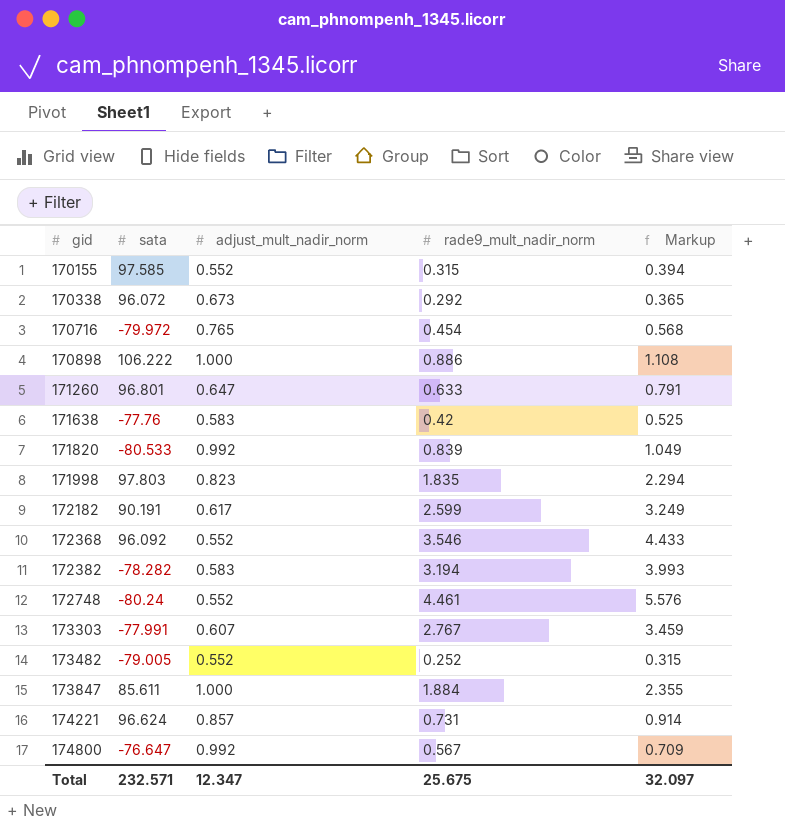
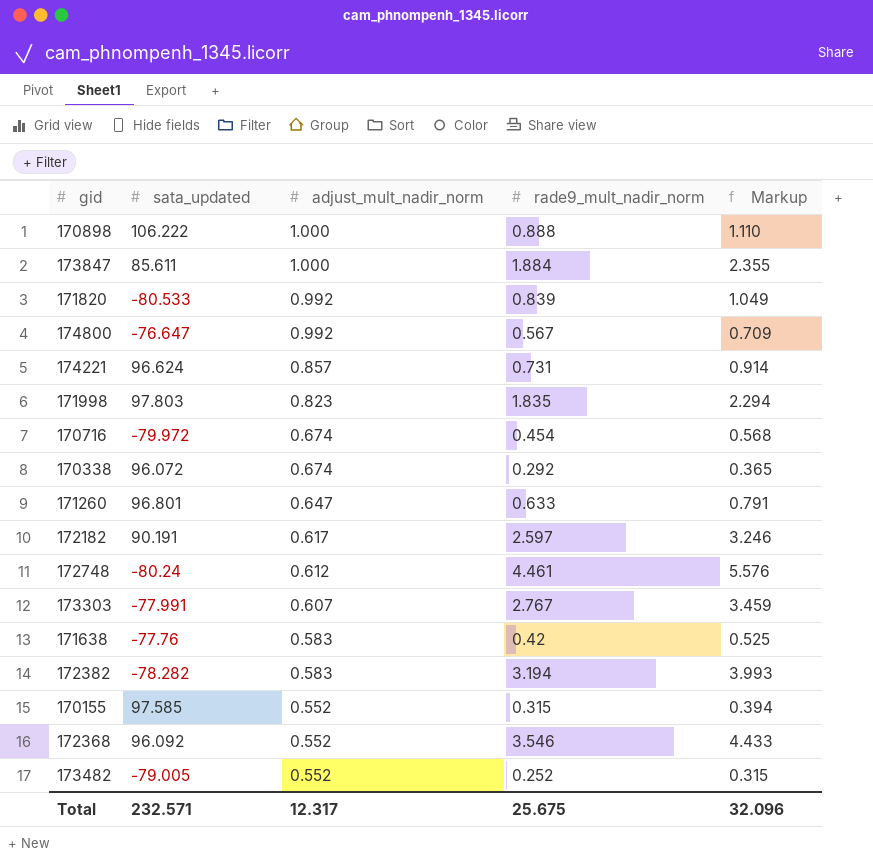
row order: gid ascending -> adjust_mult_nadir_norm descending
column name: sata -> sata_updated
170898 | rade9_mult_nadir_norm: 0.886 -> 0.888
170898 | Markup: 1.108 -> 1.110
170716 | adjust_mult_nadir_norm: 0.765 -> 0.674
170338 | adjust_mult_nadir_norm: 0.673 -> 0.674
172182 | rade9_mult_nadir_norm: 2.599 -> 2.597
172182 | Markup: 3.249 -> 3.246
172748 | adjust_mult_nadir_norm: 0.552 -> 0.612
Total | adjust_mult_nadir_norm: 12.347 -> 12.317
Total | Markup: 32.097 -> 32.096

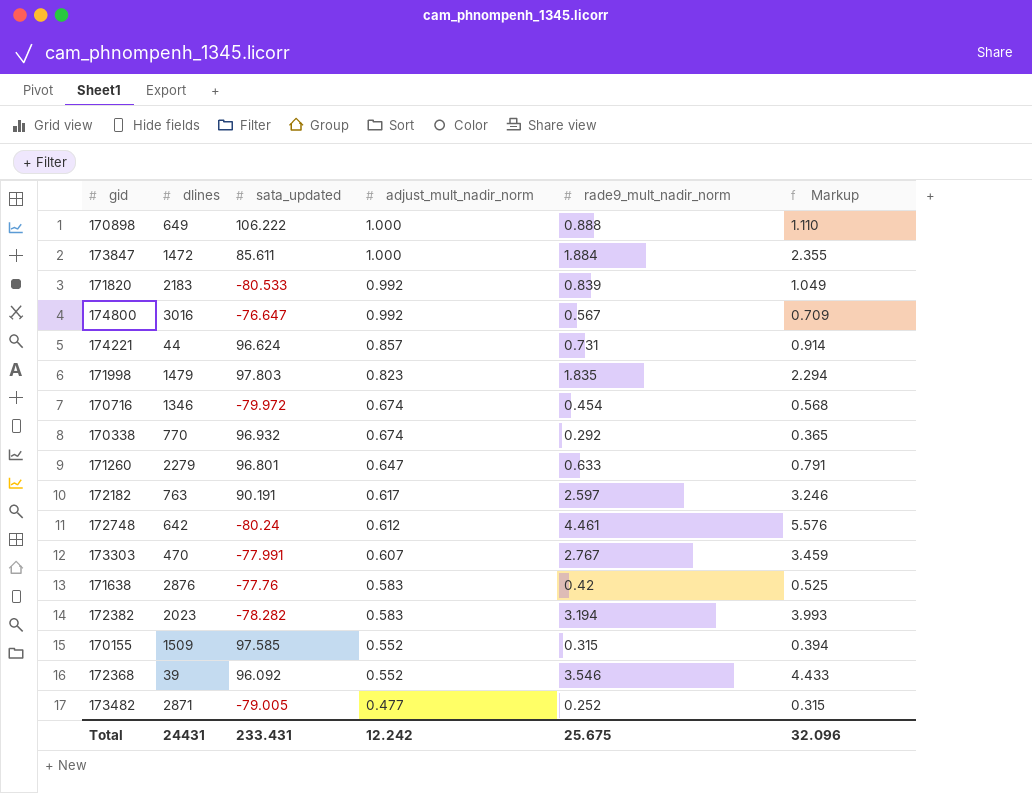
column dlines | position: none -> 2
170338 | sata_updated: 96.072 -> 96.932
173482 | adjust_mult_nadir_norm: 0.552 -> 0.477
Total | sata_updated: 232.571 -> 233.431
Total | adjust_mult_nadir_norm: 12.317 -> 12.242

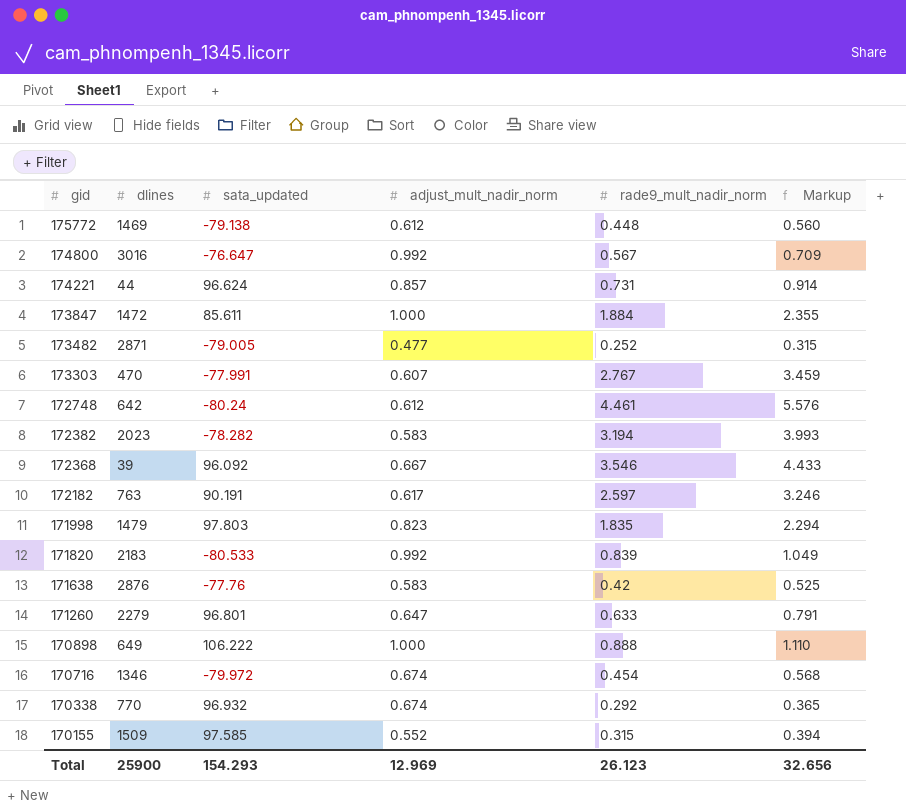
row order: adjust_mult_nadir_norm descending -> gid descending
row 175772: none -> 1469 | -79.138 | 0.612 | 0.448 | 0.560
172368 | adjust_mult_nadir_norm: 0.552 -> 0.667
Total | dlines: 24431 -> 25900
Total | sata_updated: 233.431 -> 154.293
Total | adjust_mult_nadir_norm: 12.242 -> 12.969
Total | rade9_mult_nadir_norm: 25.675 -> 26.123
Total | Markup: 32.096 -> 32.656

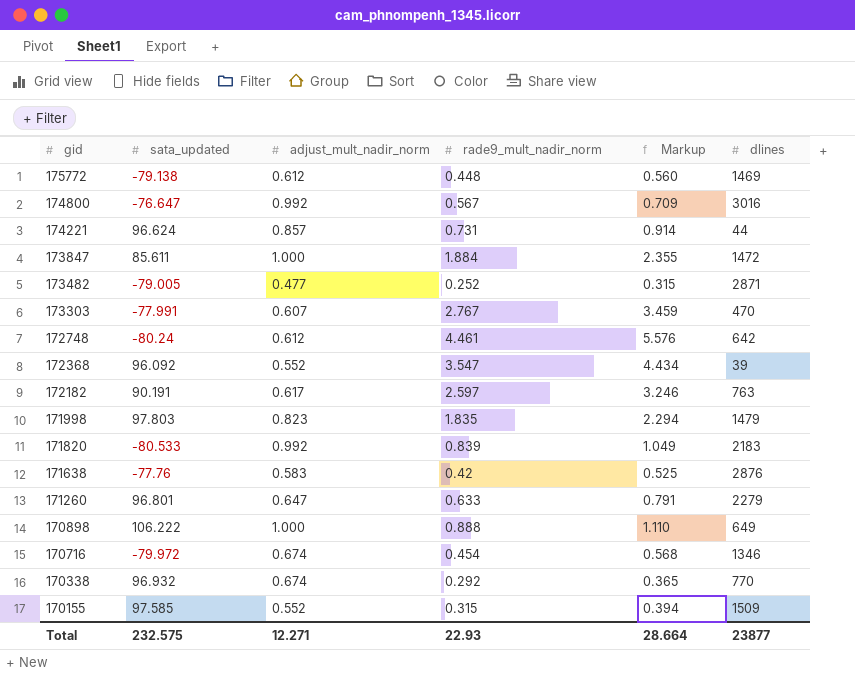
column dlines | position: 2 -> 6
row 172382: 2023 | -78.282 | 0.583 | 3.194 | 3.993 -> none
172368 | adjust_mult_nadir_norm: 0.667 -> 0.552
172368 | rade9_mult_nadir_norm: 3.546 -> 3.547
172368 | Markup: 4.433 -> 4.434
Total | sata_updated: 154.293 -> 232.575
Total | adjust_mult_nadir_norm: 12.969 -> 12.271
Total | rade9_mult_nadir_norm: 26.123 -> 22.93
Total | Markup: 32.656 -> 28.664
Total | dlines: 25900 -> 23877

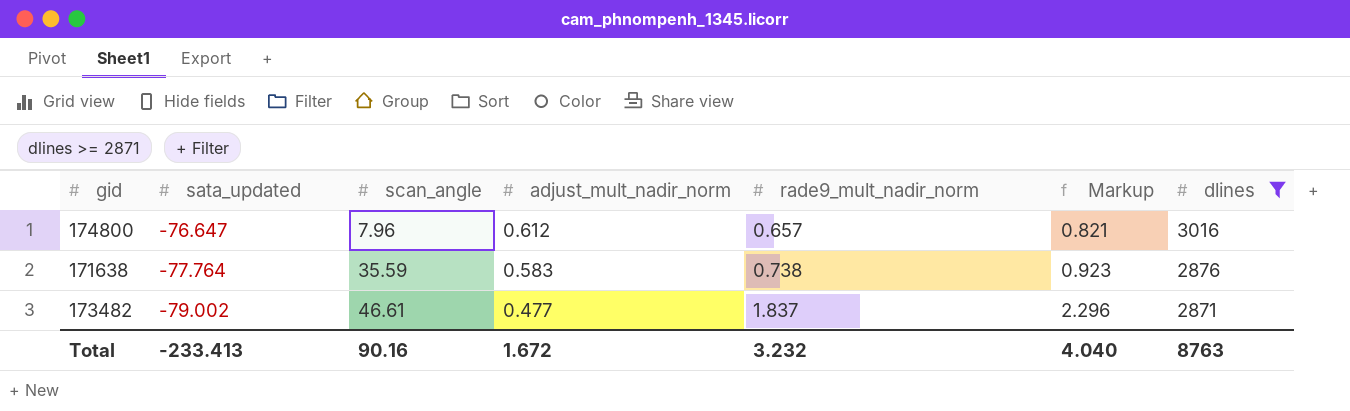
filter: none -> dlines >= 2871
row order: gid descending -> sata_updated descending
column scan_angle | position: none -> 3
174800 | adjust_mult_nadir_norm: 0.992 -> 0.612
174800 | rade9_mult_nadir_norm: 0.567 -> 0.657
174800 | Markup: 0.709 -> 0.821
171638 | sata_updated: -77.76 -> -77.764
171638 | rade9_mult_nadir_norm: 0.42 -> 0.738
171638 | Markup: 0.525 -> 0.923
173482 | sata_updated: -79.005 -> -79.002
173482 | rade9_mult_nadir_norm: 0.252 -> 1.837
173482 | Markup: 0.315 -> 2.296
Total | sata_updated: 232.575 -> -233.413
Total | adjust_mult_nadir_norm: 12.271 -> 1.672
Total | rade9_mult_nadir_norm: 22.93 -> 3.232
Total | Markup: 28.664 -> 4.040
Total | dlines: 23877 -> 8763

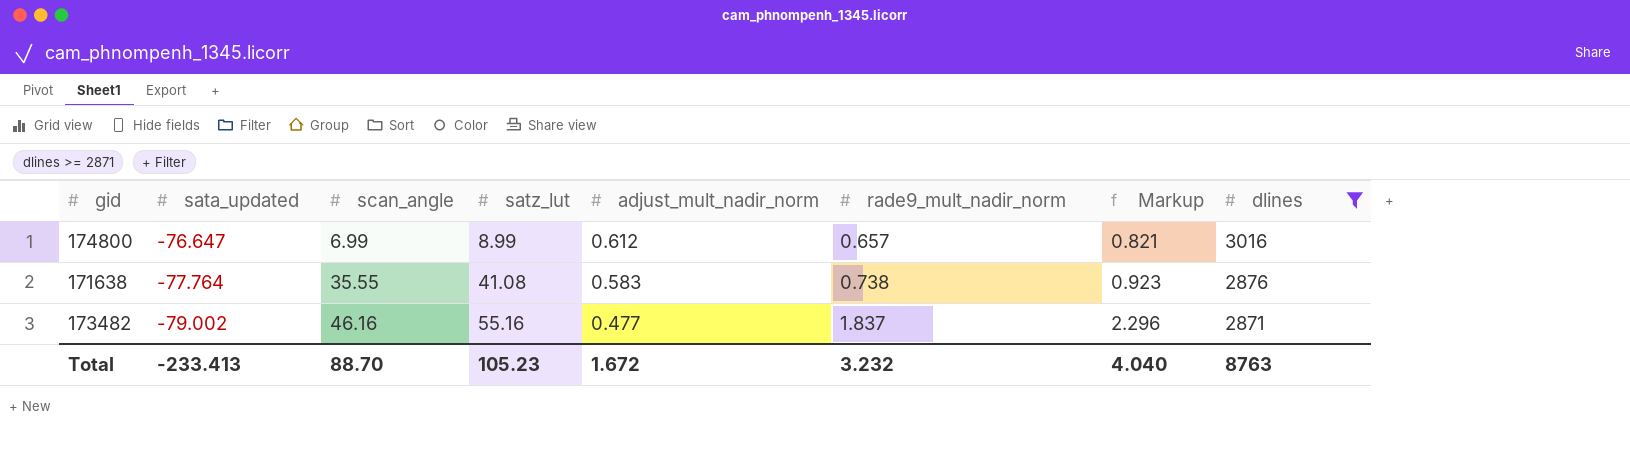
column satz_lut | position: none -> 4
174800 | scan_angle: 7.96 -> 6.99
171638 | scan_angle: 35.59 -> 35.55
173482 | scan_angle: 46.61 -> 46.16
Total | scan_angle: 90.16 -> 88.70

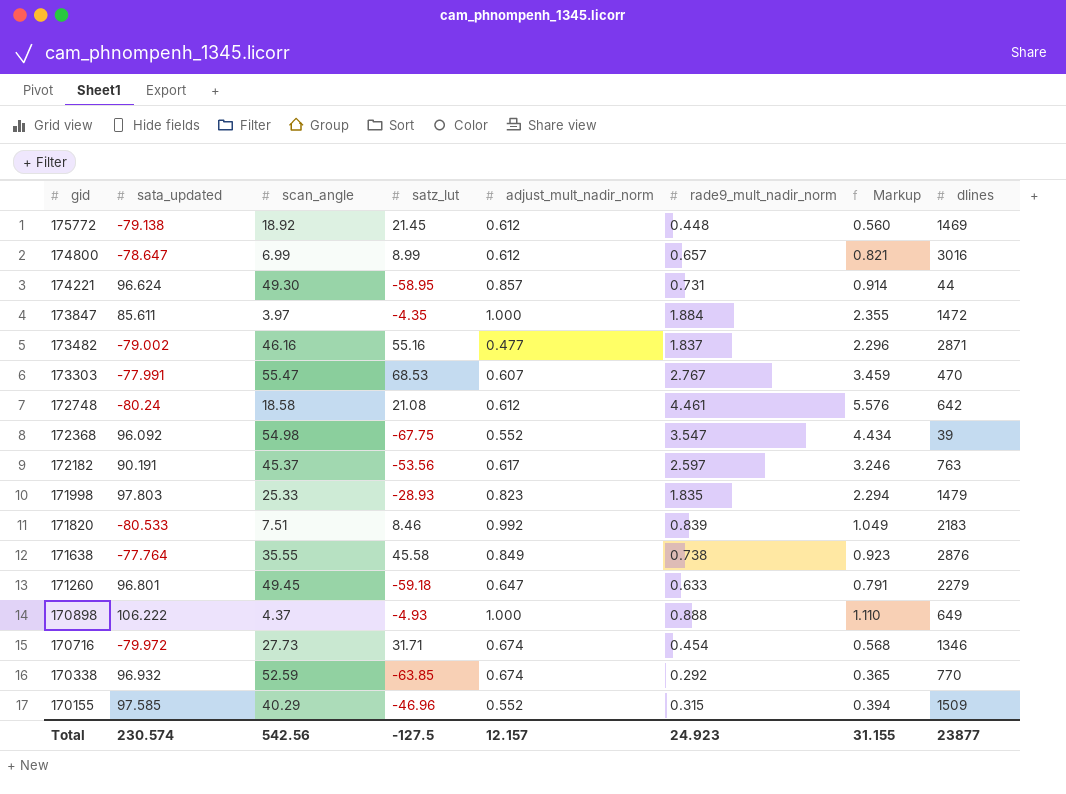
filter: dlines >= 2871 -> none
row order: sata_updated descending -> gid descending
174800 | sata_updated: -76.647 -> -78.647
171638 | satz_lut: 41.08 -> 45.58
171638 | adjust_mult_nadir_norm: 0.583 -> 0.849
Total | sata_updated: -233.413 -> 230.574
Total | scan_angle: 88.70 -> 542.56
Total | satz_lut: 105.23 -> -127.5
Total | adjust_mult_nadir_norm: 1.672 -> 12.157
Total | rade9_mult_nadir_norm: 3.232 -> 24.923
Total | Markup: 4.040 -> 31.155
Total | dlines: 8763 -> 23877

